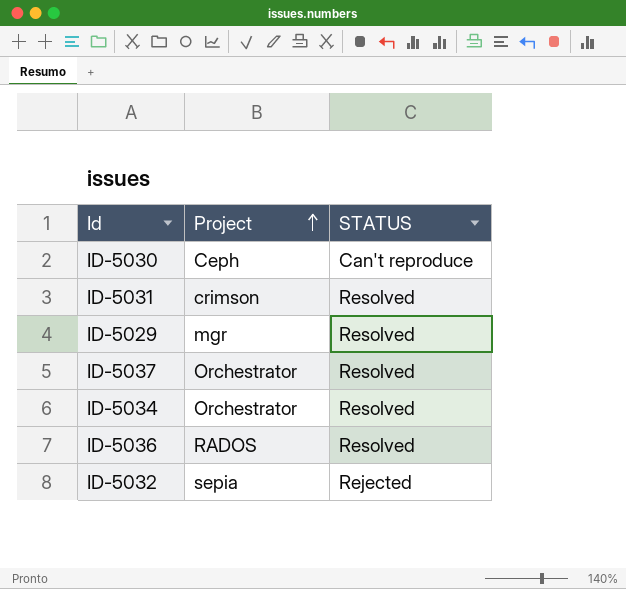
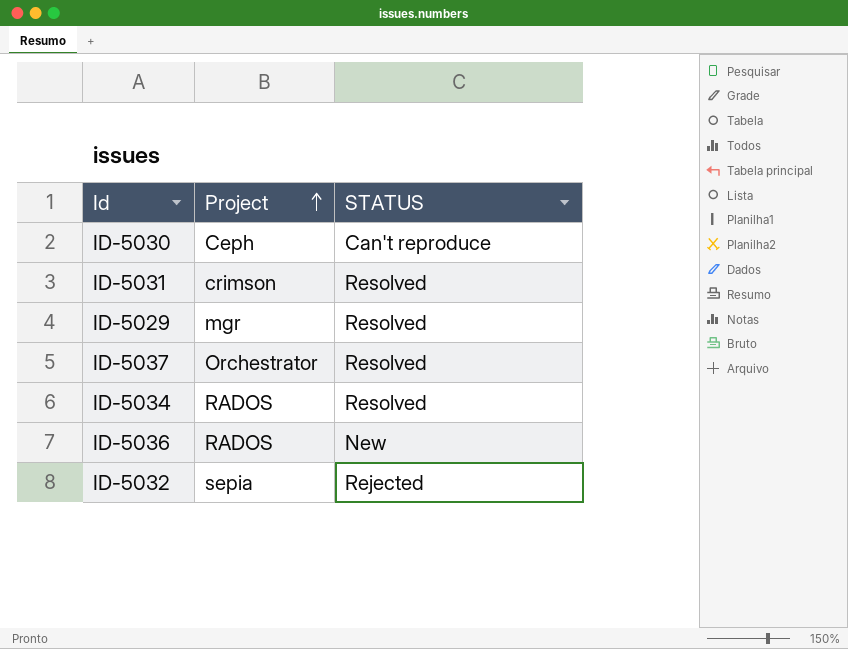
ID-5034 | Project: Orchestrator -> RADOS
ID-5036 | STATUS: Resolved -> New

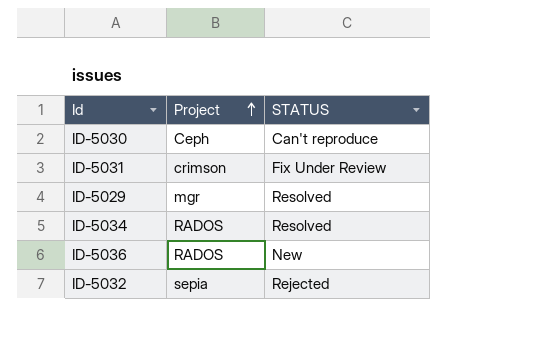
row ID-5037: Orchestrator | Resolved -> none
ID-5031 | STATUS: Resolved -> Fix Under Review

